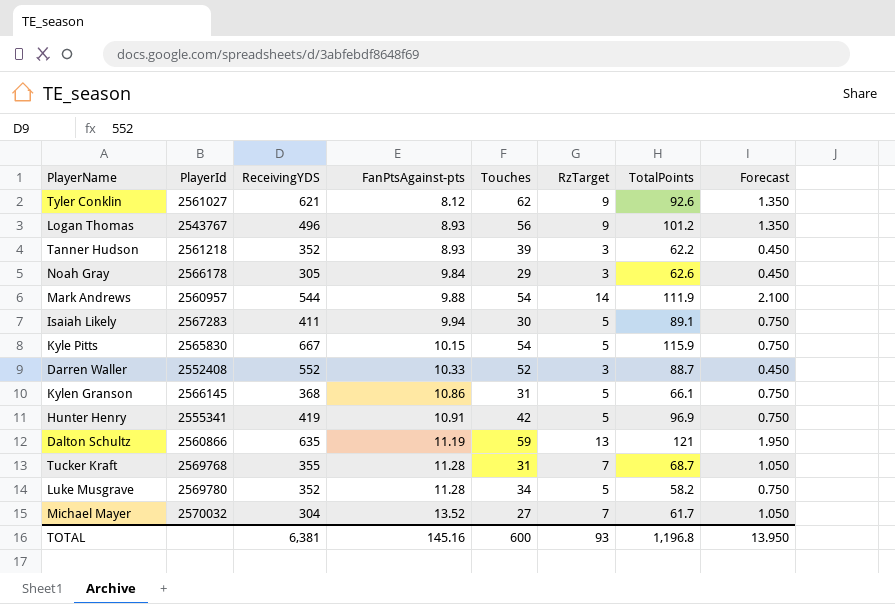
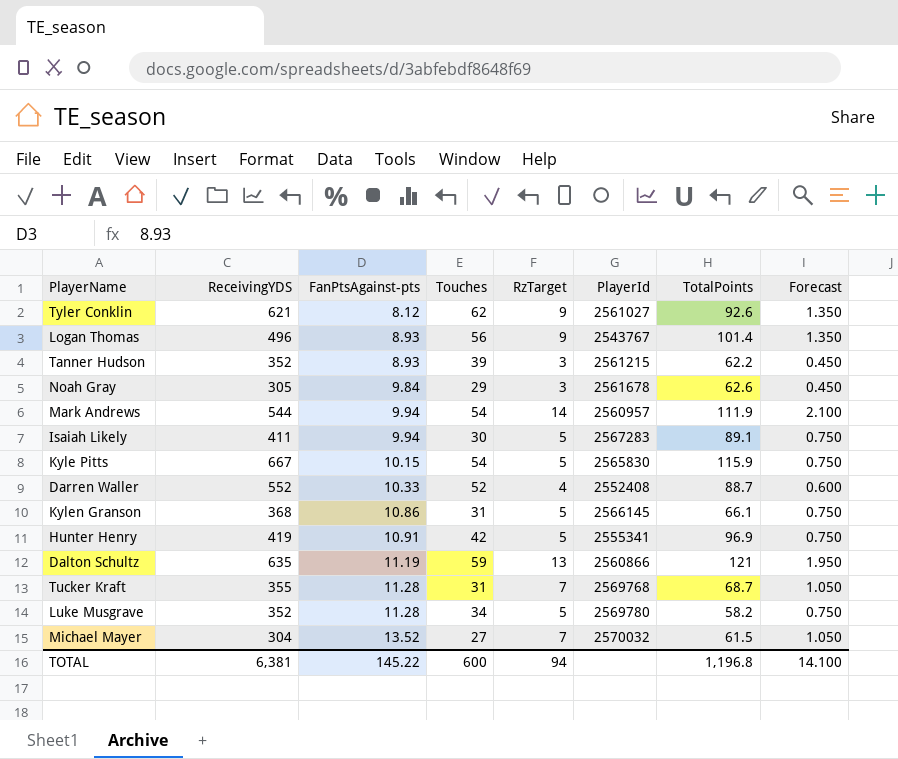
column PlayerId | position: 2 -> 6
Logan Thomas | TotalPoints: 101.2 -> 101.4
Tanner Hudson | PlayerId: 2561218 -> 2561215
Noah Gray | PlayerId: 2566178 -> 2561678
Mark Andrews | FanPtsAgainst-pts: 9.88 -> 9.94
Darren Waller | RzTarget: 3 -> 4
Darren Waller | Forecast: 0.450 -> 0.600
Michael Mayer | TotalPoints: 61.7 -> 61.5
TOTAL | FanPtsAgainst-pts: 145.16 -> 145.22
TOTAL | RzTarget: 93 -> 94
TOTAL | Forecast: 13.950 -> 14.100

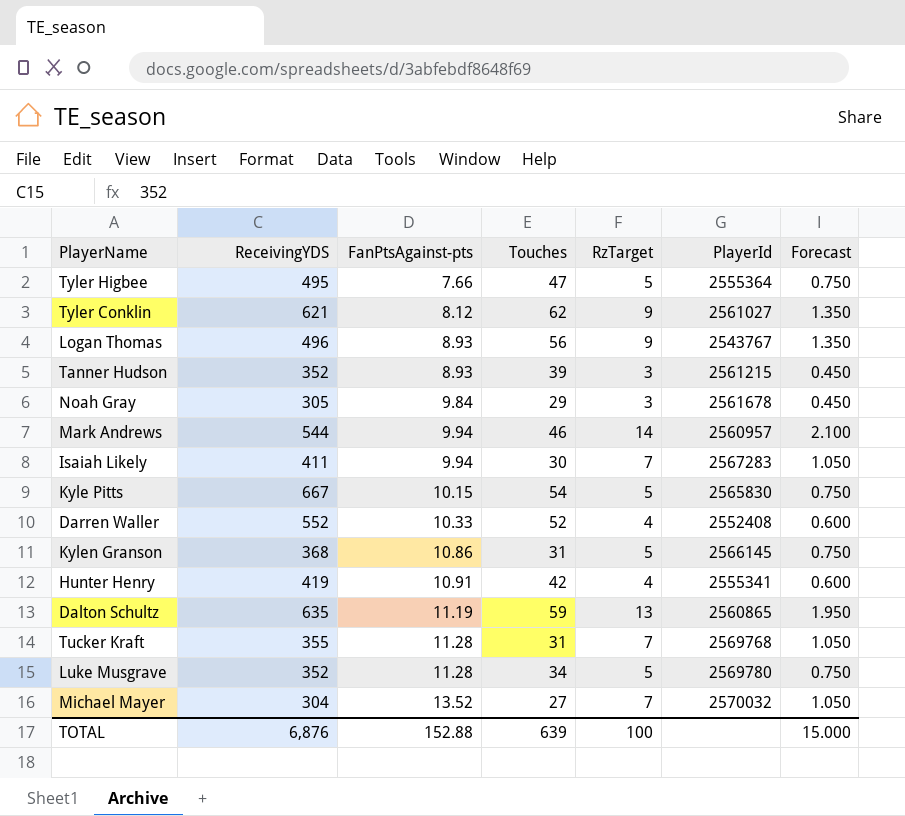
column TotalPoints | position: 7 -> none
row Tyler Higbee: none -> 495 | 7.66 | 47 | 5 | 2555364 | 0.750
Mark Andrews | Touches: 54 -> 46
Isaiah Likely | RzTarget: 5 -> 7
Isaiah Likely | Forecast: 0.750 -> 1.050
Hunter Henry | RzTarget: 5 -> 4
Hunter Henry | Forecast: 0.750 -> 0.600
Dalton Schultz | PlayerId: 2560866 -> 2560865
TOTAL | ReceivingYDS: 6,381 -> 6,876
TOTAL | FanPtsAgainst-pts: 145.22 -> 152.88
TOTAL | Touches: 600 -> 639
TOTAL | RzTarget: 94 -> 100
TOTAL | Forecast: 14.100 -> 15.000

